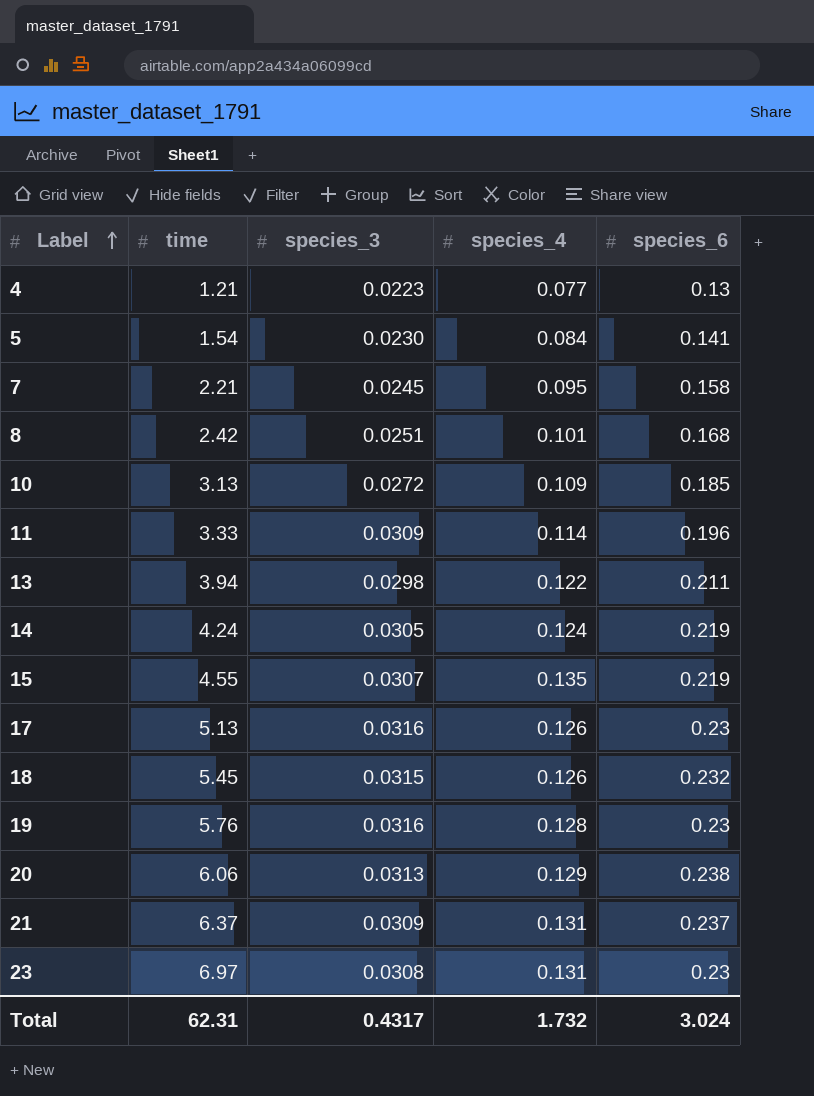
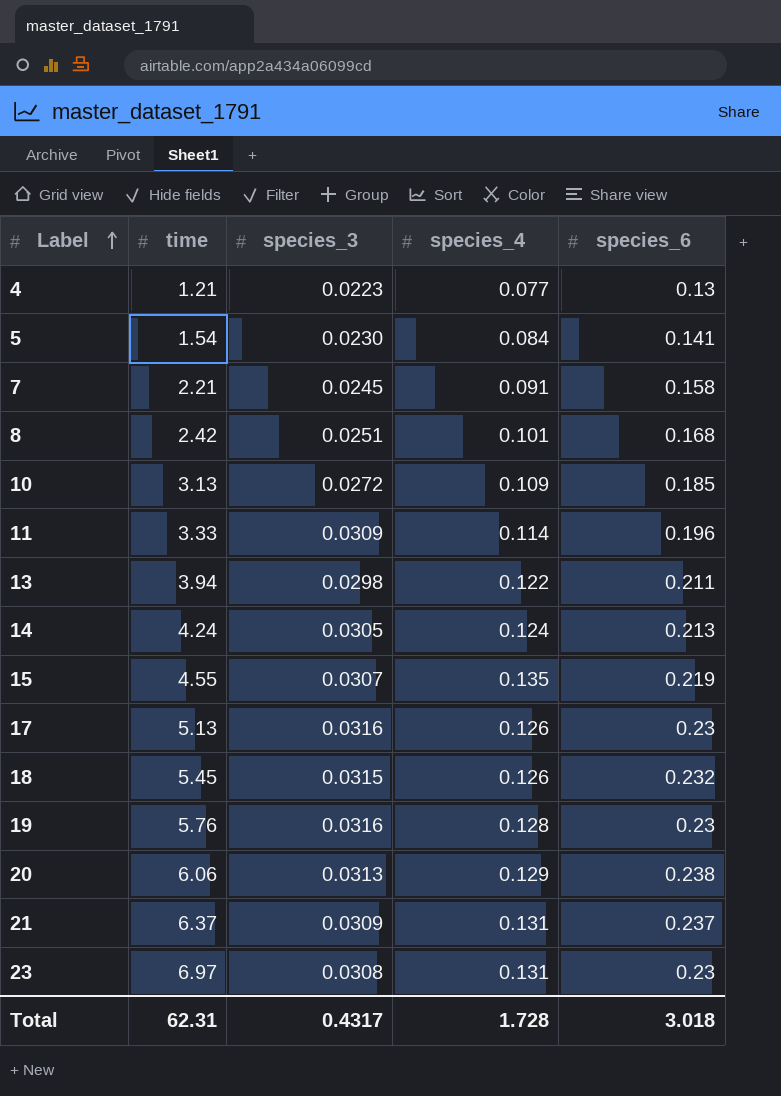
7 | species_4: 0.095 -> 0.091
14 | species_6: 0.219 -> 0.213
Total | species_4: 1.732 -> 1.728
Total | species_6: 3.024 -> 3.018

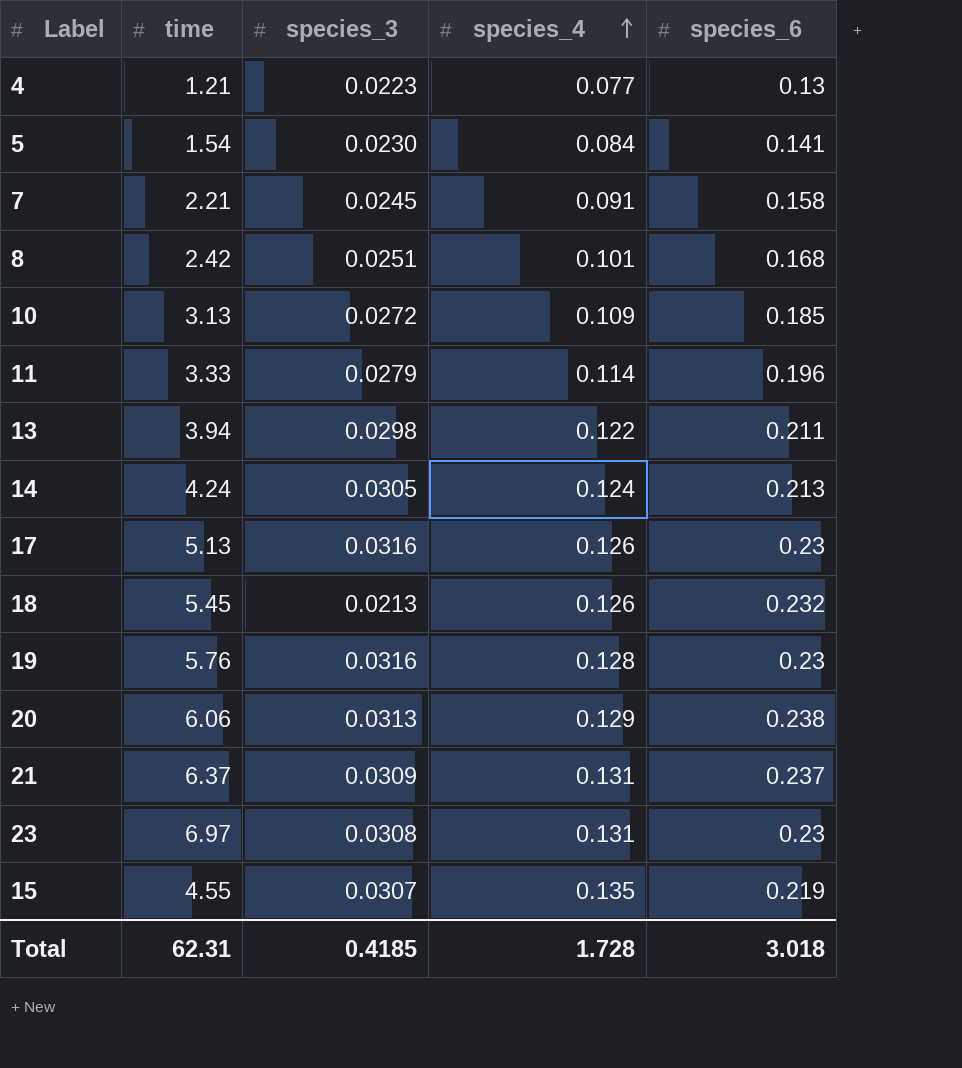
row order: Label ascending -> species_4 ascending
11 | species_3: 0.0309 -> 0.0279
18 | species_3: 0.0315 -> 0.0213
Total | species_3: 0.4317 -> 0.4185

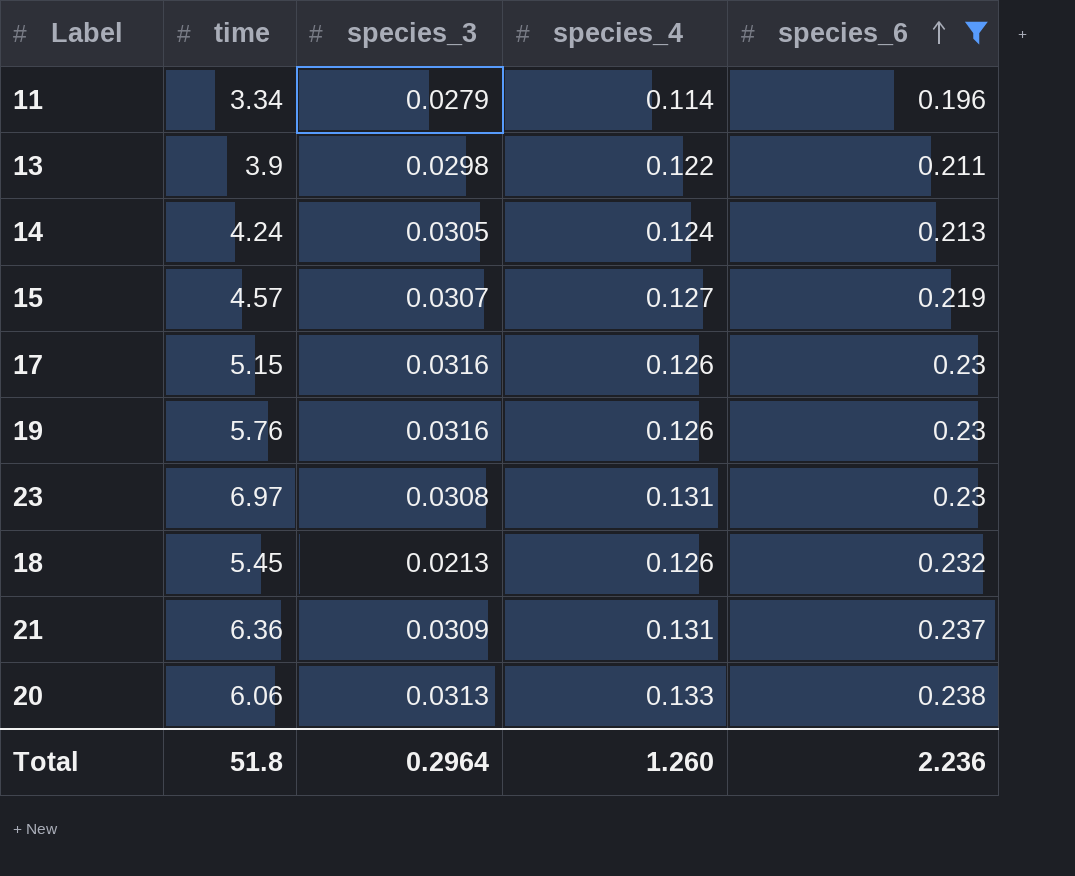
filter: none -> species_6 >= 0.196
row order: species_4 ascending -> species_6 ascending
11 | time: 3.33 -> 3.34
13 | time: 3.94 -> 3.9
15 | time: 4.55 -> 4.57
15 | species_4: 0.135 -> 0.127
17 | time: 5.13 -> 5.15
19 | species_4: 0.128 -> 0.126
21 | time: 6.37 -> 6.36
20 | species_4: 0.129 -> 0.133
Total | time: 62.31 -> 51.8
Total | species_3: 0.4185 -> 0.2964
Total | species_4: 1.728 -> 1.260
Total | species_6: 3.018 -> 2.236

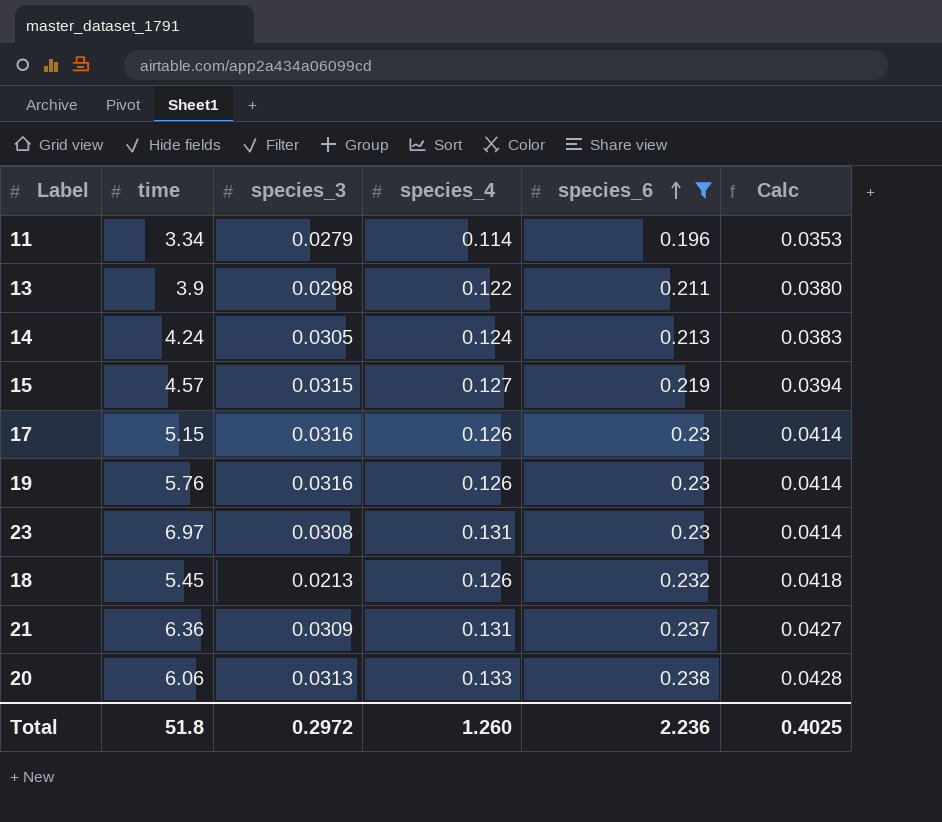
column Calc | formula: none -> [species_6] * 0.18
15 | species_3: 0.0307 -> 0.0315
Total | species_3: 0.2964 -> 0.2972

